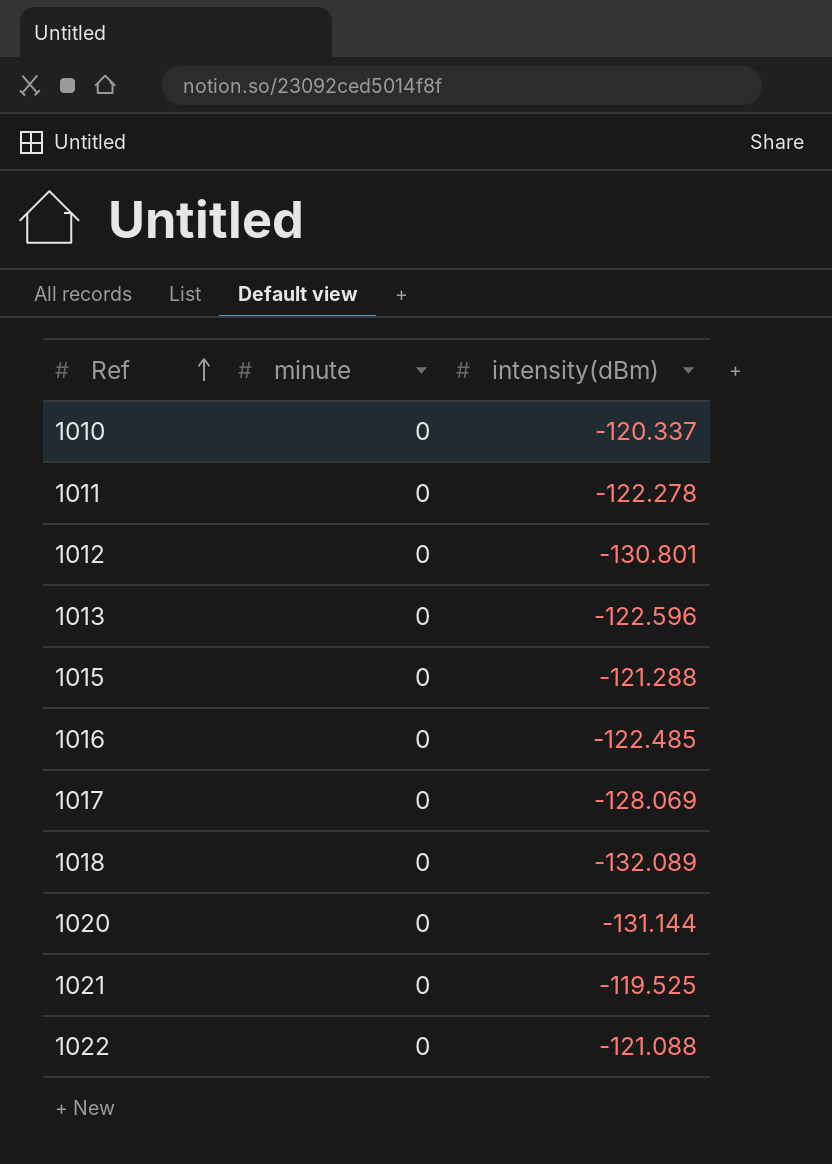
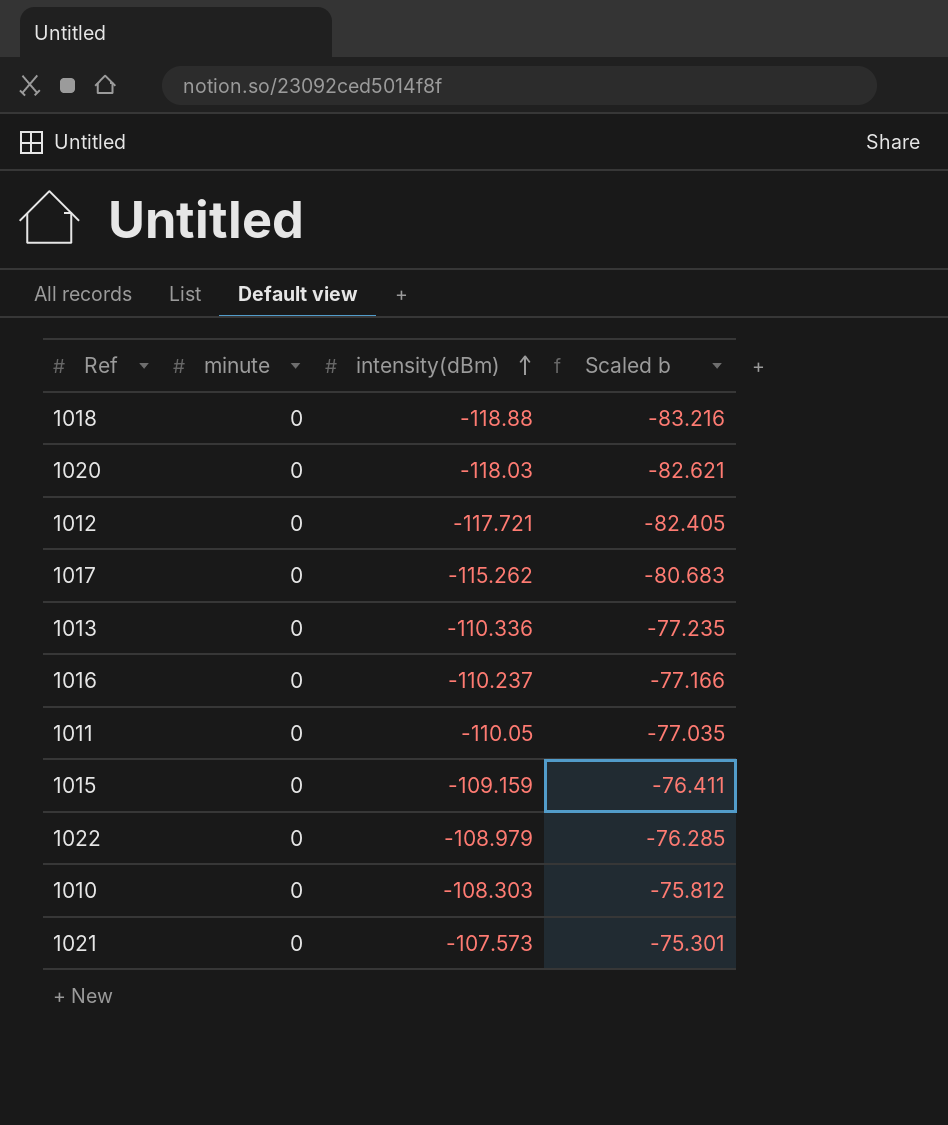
row order: Ref ascending -> intensity(dBm) ascending
column Scaled b | formula: none -> [intensity(dBm)] * 0.7
1018 | intensity(dBm): -132.089 -> -118.88
1020 | intensity(dBm): -131.144 -> -118.03
1012 | intensity(dBm): -130.801 -> -117.721
1017 | intensity(dBm): -128.069 -> -115.262
1013 | intensity(dBm): -122.596 -> -110.336
1016 | intensity(dBm): -122.485 -> -110.237
1011 | intensity(dBm): -122.278 -> -110.05
1015 | intensity(dBm): -121.288 -> -109.159
1022 | intensity(dBm): -121.088 -> -108.979
1010 | intensity(dBm): -120.337 -> -108.303
1021 | intensity(dBm): -119.525 -> -107.573

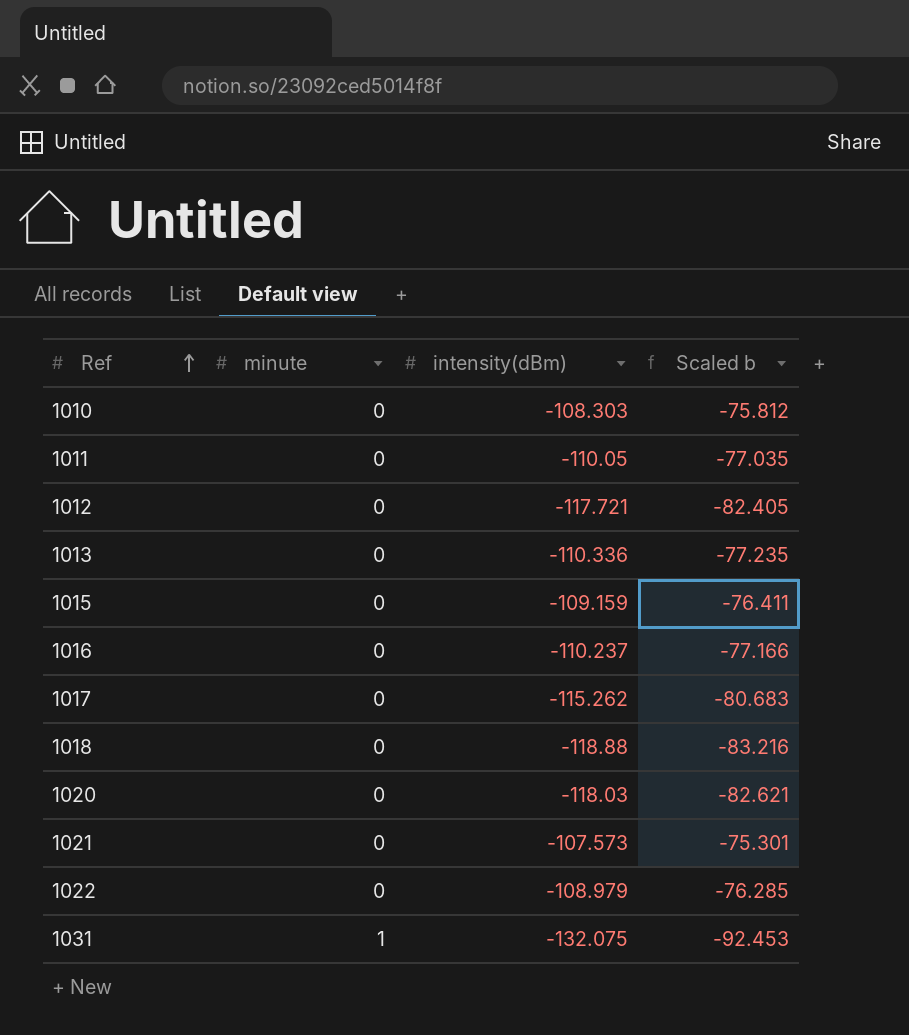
row order: intensity(dBm) ascending -> Ref ascending
row 1031: none -> 1 | -132.075 | -92.453

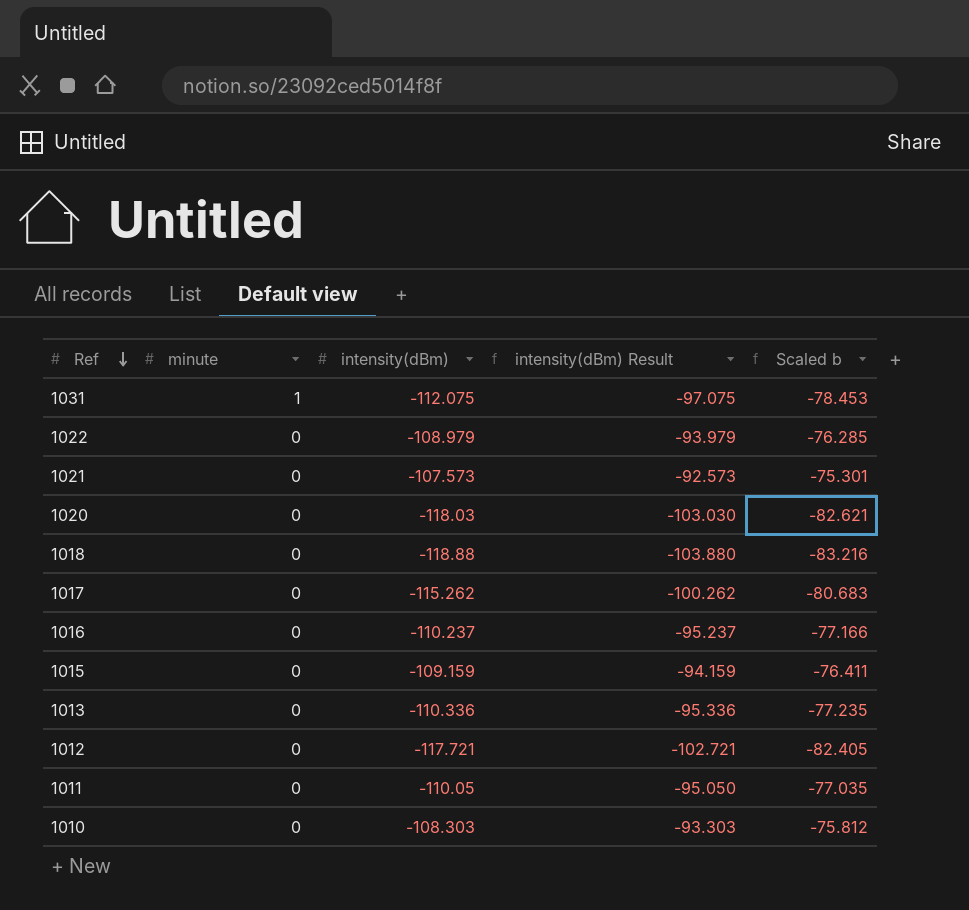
row order: Ref ascending -> Ref descending
column intensity(dBm) Result | formula: none -> [intensity(dBm)] + 15
1031 | intensity(dBm): -132.075 -> -112.075
1031 | Scaled b: -92.453 -> -78.453

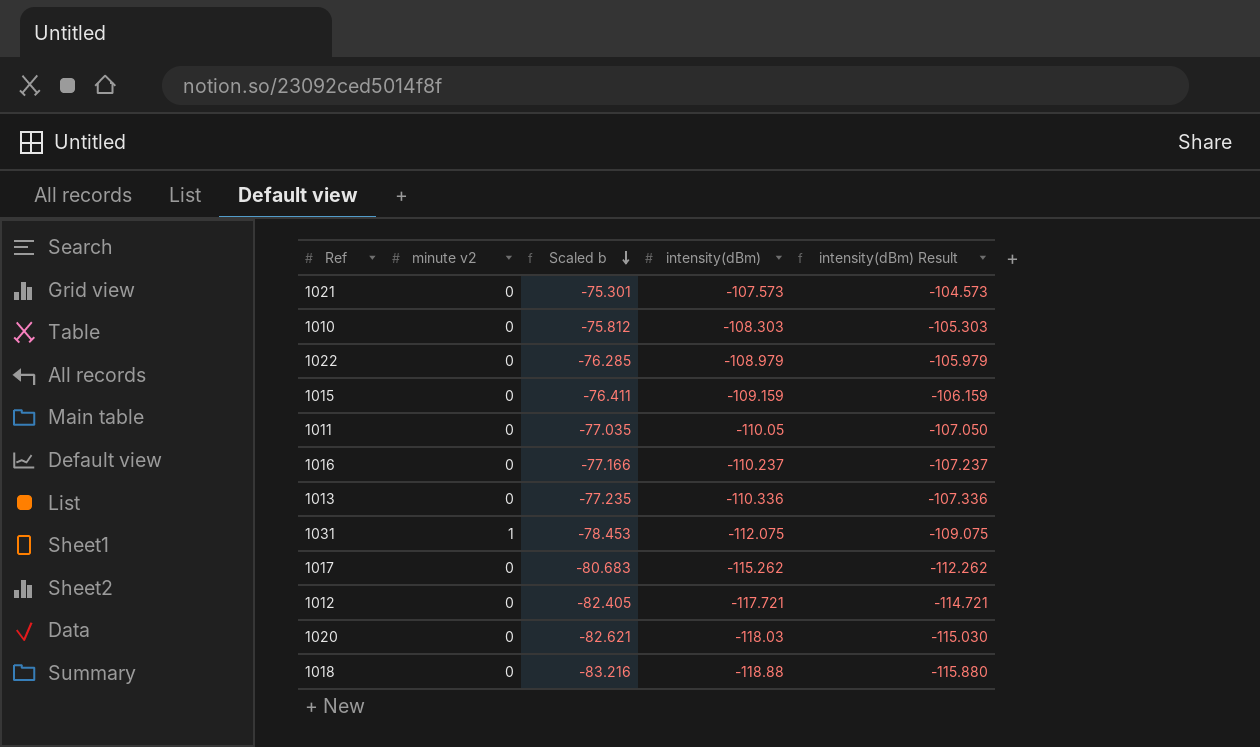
row order: Ref descending -> Scaled b descending
column name: minute -> minute v2
column Scaled b | position: 5 -> 3
column intensity(dBm) Result | formula: [intensity(dBm)] + 15 -> [intensity(dBm)] + 3

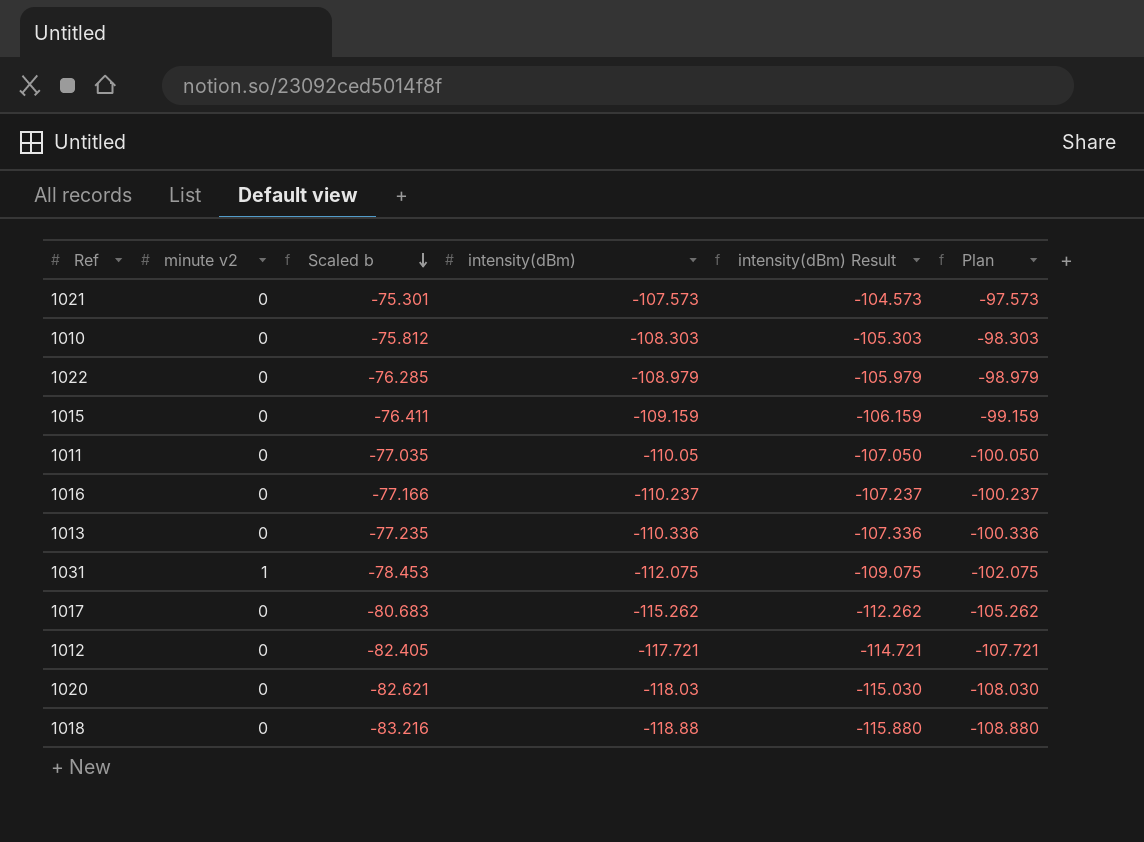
column Plan | formula: none -> [intensity(dBm)] + 10

